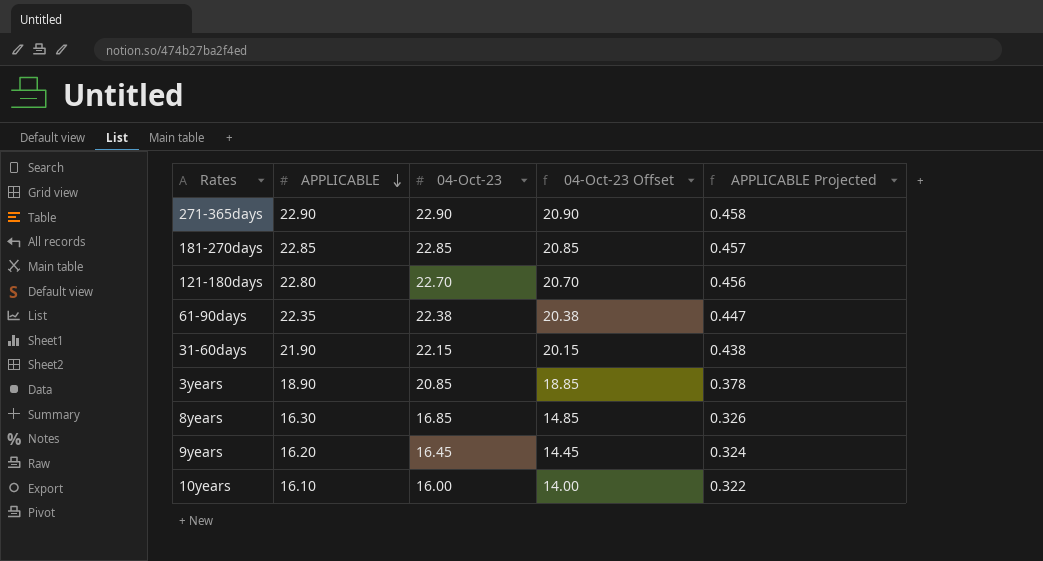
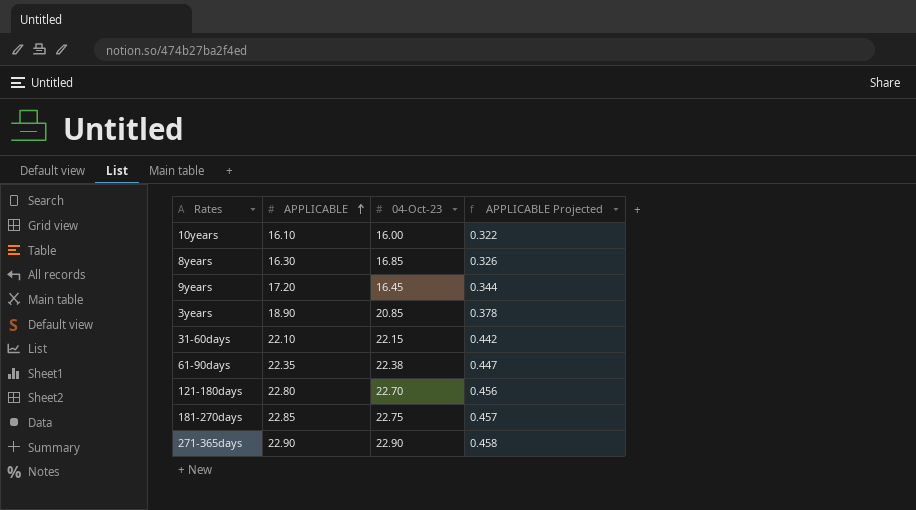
row order: APPLICABLE descending -> APPLICABLE ascending
column 04-Oct-23 Offset | formula: [04-Oct-23] - 2 -> none
9years | APPLICABLE: 16.20 -> 17.20
9years | APPLICABLE Projected: 0.324 -> 0.344
31-60days | APPLICABLE: 21.90 -> 22.10
31-60days | APPLICABLE Projected: 0.438 -> 0.442
181-270days | 04-Oct-23: 22.85 -> 22.75

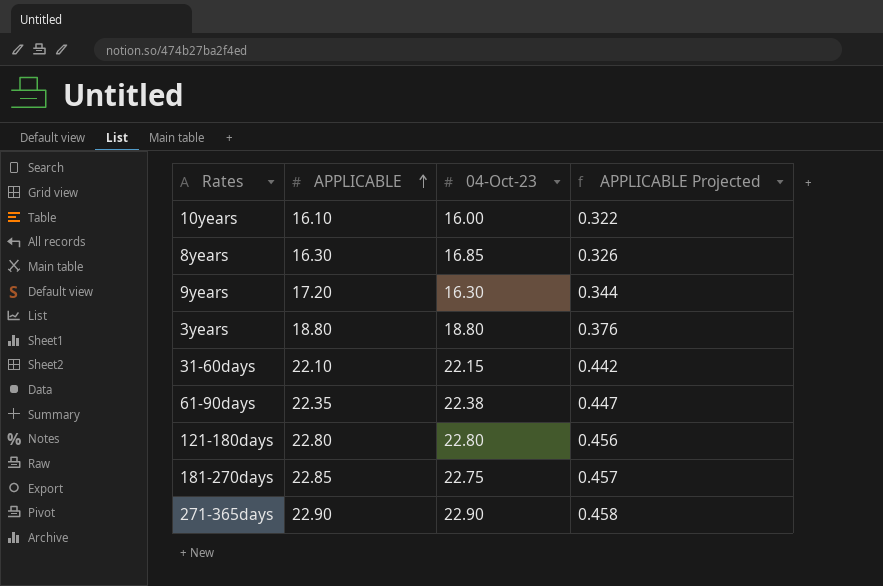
9years | 04-Oct-23: 16.45 -> 16.30
3years | APPLICABLE: 18.90 -> 18.80
3years | 04-Oct-23: 20.85 -> 18.80
3years | APPLICABLE Projected: 0.378 -> 0.376
121-180days | 04-Oct-23: 22.70 -> 22.80

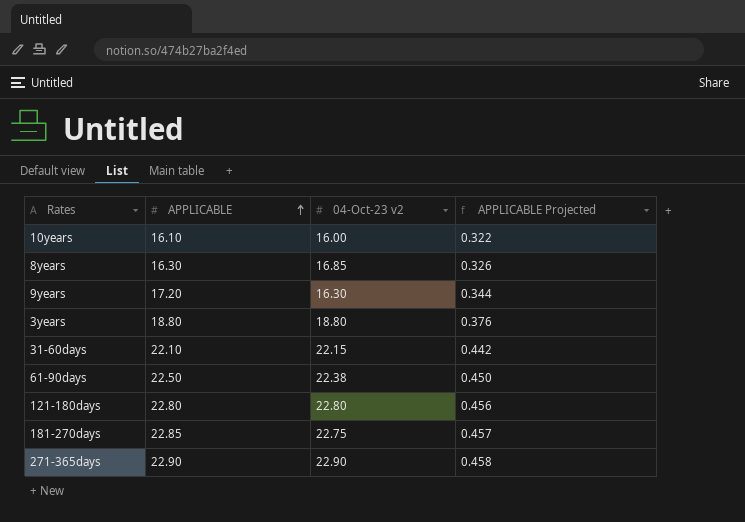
column name: 04-Oct-23 -> 04-Oct-23 v2
61-90days | APPLICABLE: 22.35 -> 22.50
61-90days | APPLICABLE Projected: 0.447 -> 0.450

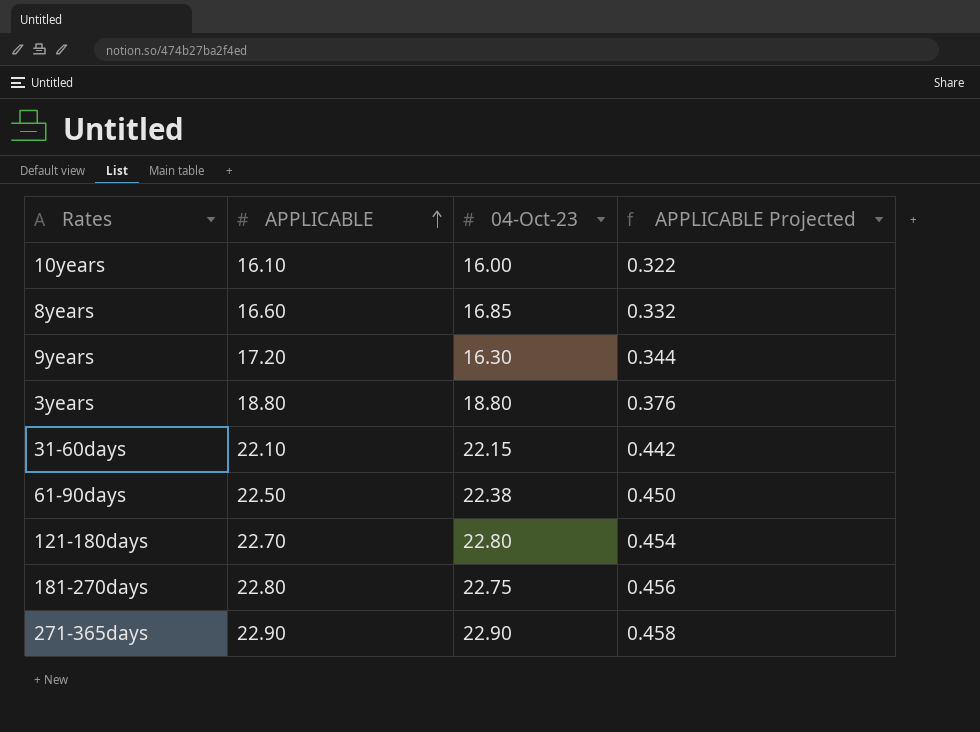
column name: 04-Oct-23 v2 -> 04-Oct-23
8years | APPLICABLE: 16.30 -> 16.60
8years | APPLICABLE Projected: 0.326 -> 0.332
121-180days | APPLICABLE: 22.80 -> 22.70
121-180days | APPLICABLE Projected: 0.456 -> 0.454
181-270days | APPLICABLE: 22.85 -> 22.80
181-270days | APPLICABLE Projected: 0.457 -> 0.456

